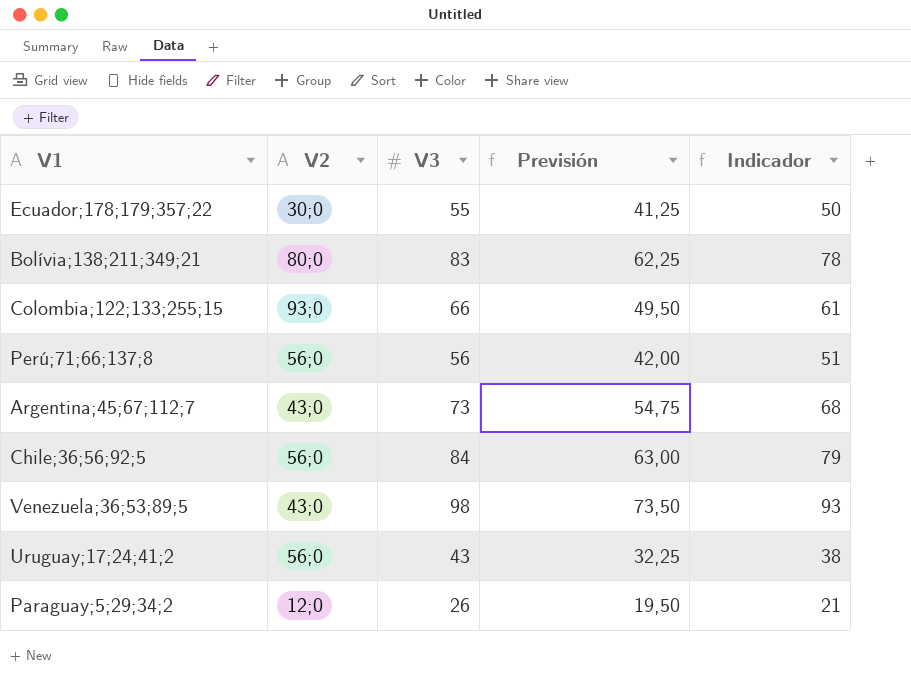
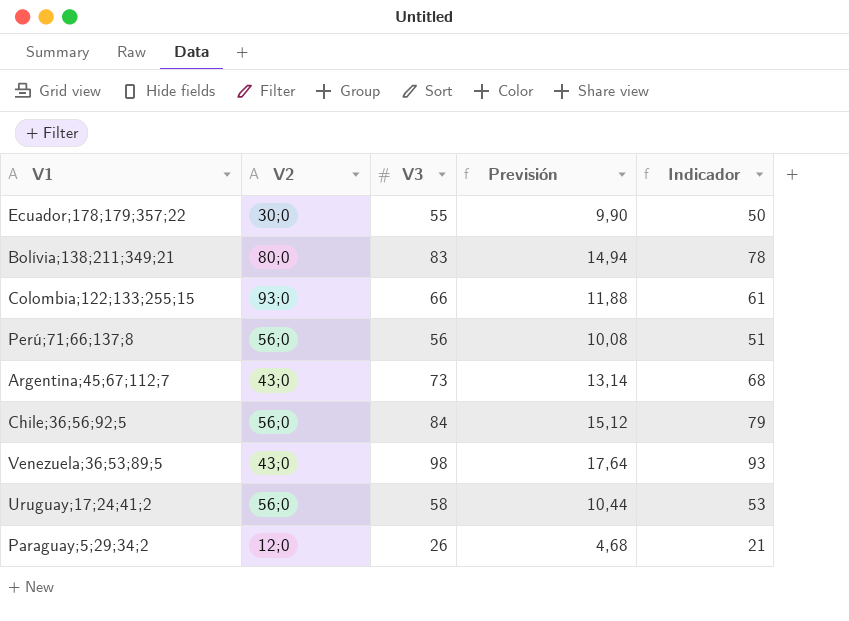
column Previsión | formula: [V3] * 0,75 -> [V3] * 0,18
Uruguay;17;24;41;2 | V3: 43 -> 58
Uruguay;17;24;41;2 | Indicador: 38 -> 53

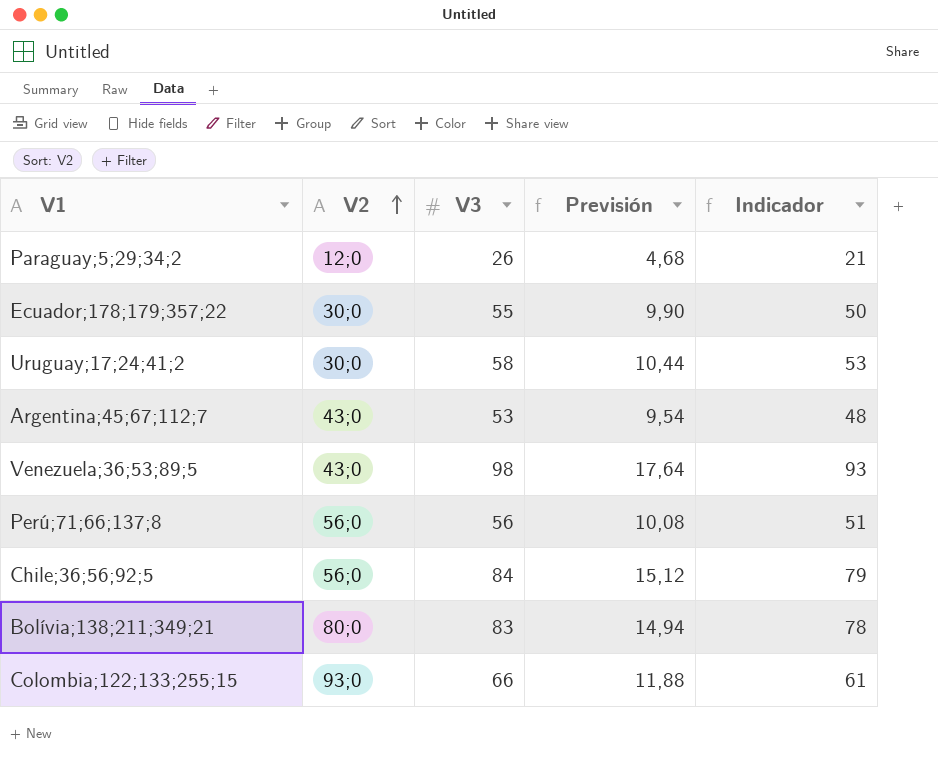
row order: none -> V2 ascending
Uruguay;17;24;41;2 | V2: 56;0 -> 30;0
Argentina;45;67;112;7 | V3: 73 -> 53
Argentina;45;67;112;7 | Previsión: 13,14 -> 9,54
Argentina;45;67;112;7 | Indicador: 68 -> 48

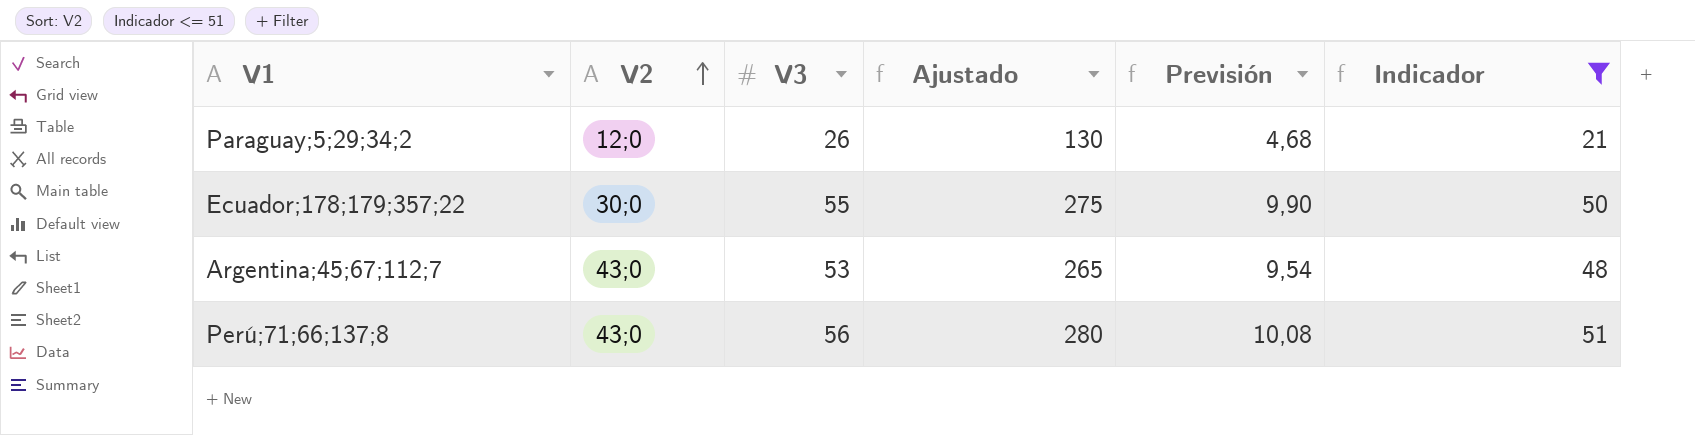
filter: none -> Indicador <= 51
column Ajustado | formula: none -> [V3] * 5
Perú;71;66;137;8 | V2: 56;0 -> 43;0

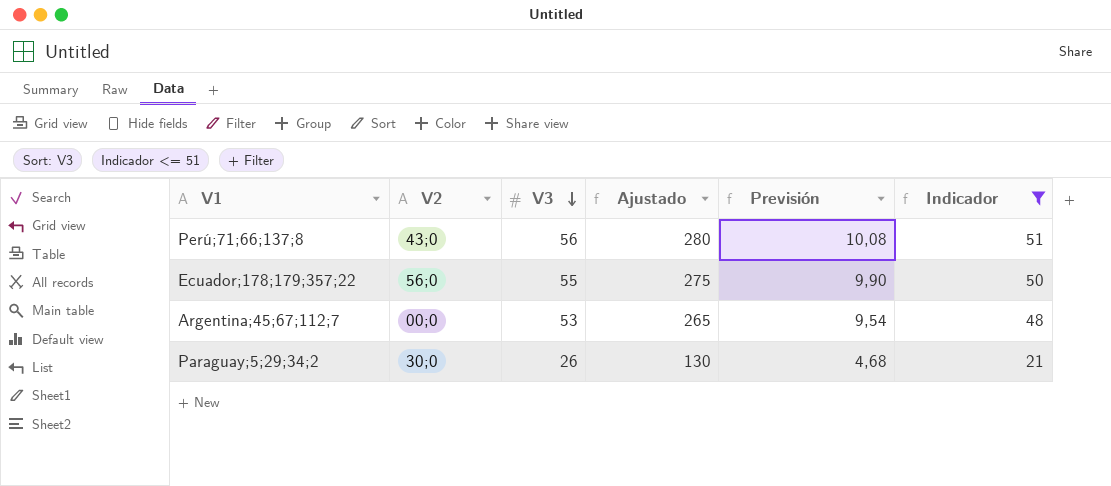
row order: V2 ascending -> V3 descending
Ecuador;178;179;357;22 | V2: 30;0 -> 56;0
Argentina;45;67;112;7 | V2: 43;0 -> 00;0
Paraguay;5;29;34;2 | V2: 12;0 -> 30;0

